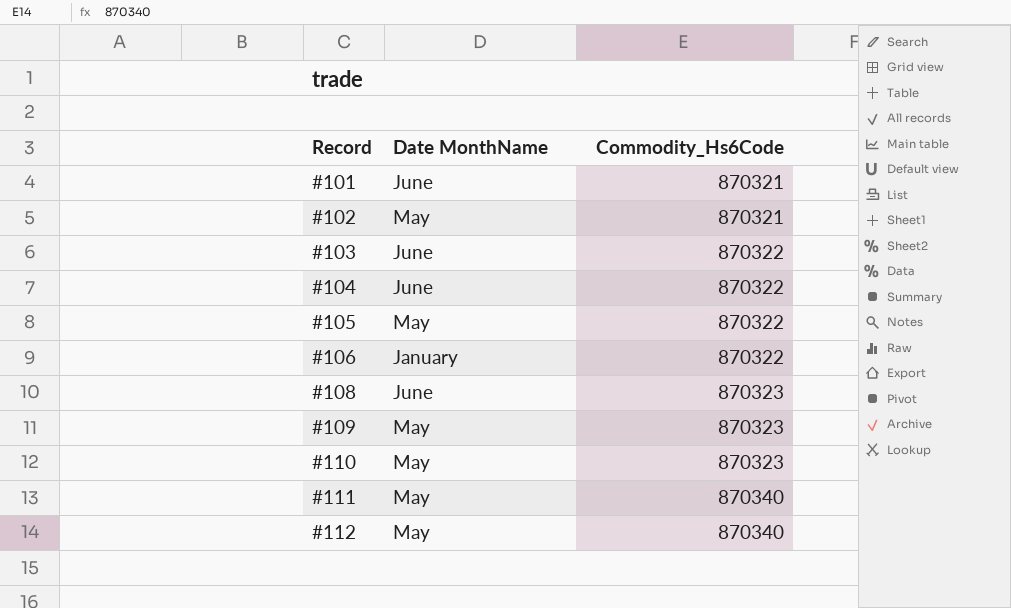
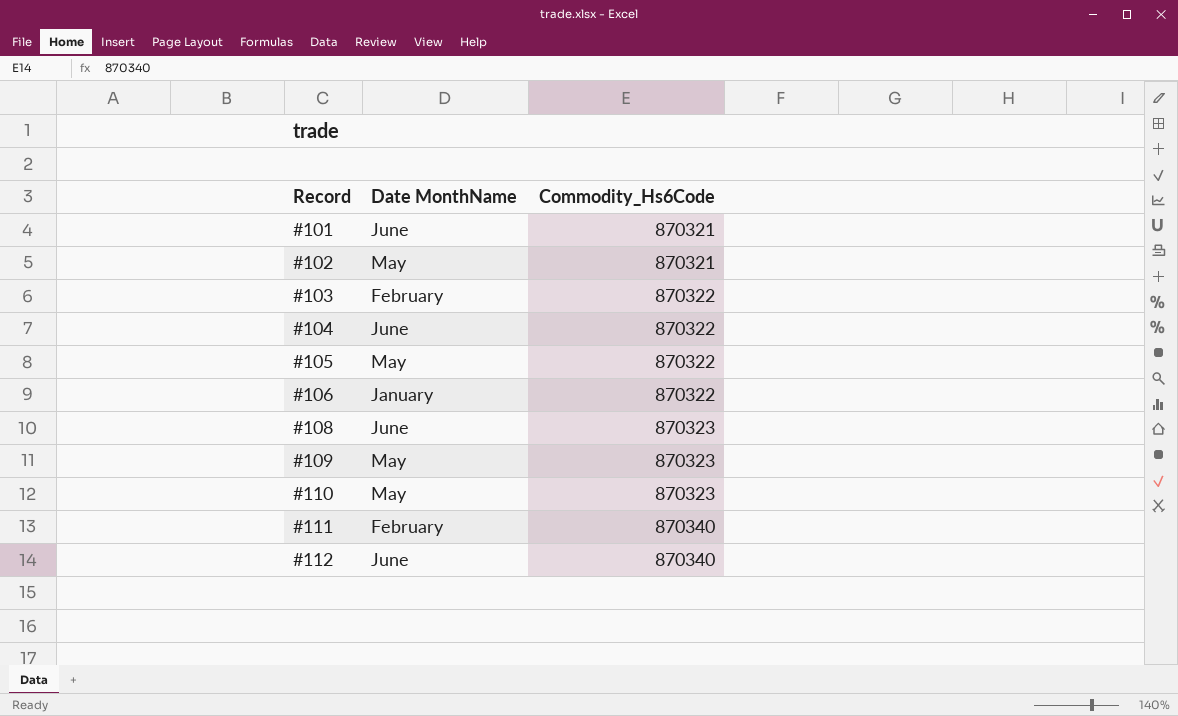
#103 | Date MonthName: June -> February
#111 | Date MonthName: May -> February
#112 | Date MonthName: May -> June

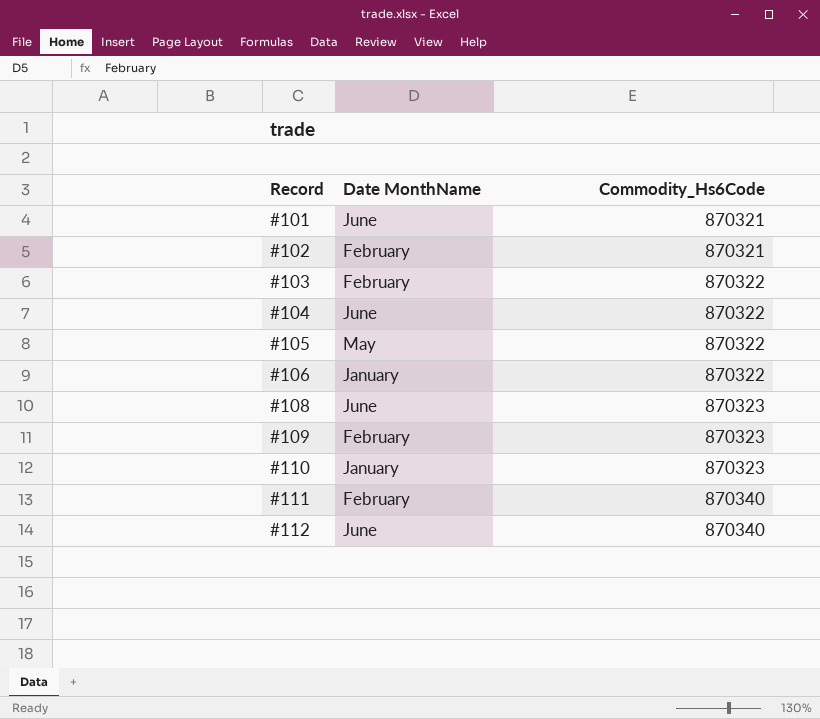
#102 | Date MonthName: May -> February
#109 | Date MonthName: May -> February
#110 | Date MonthName: May -> January

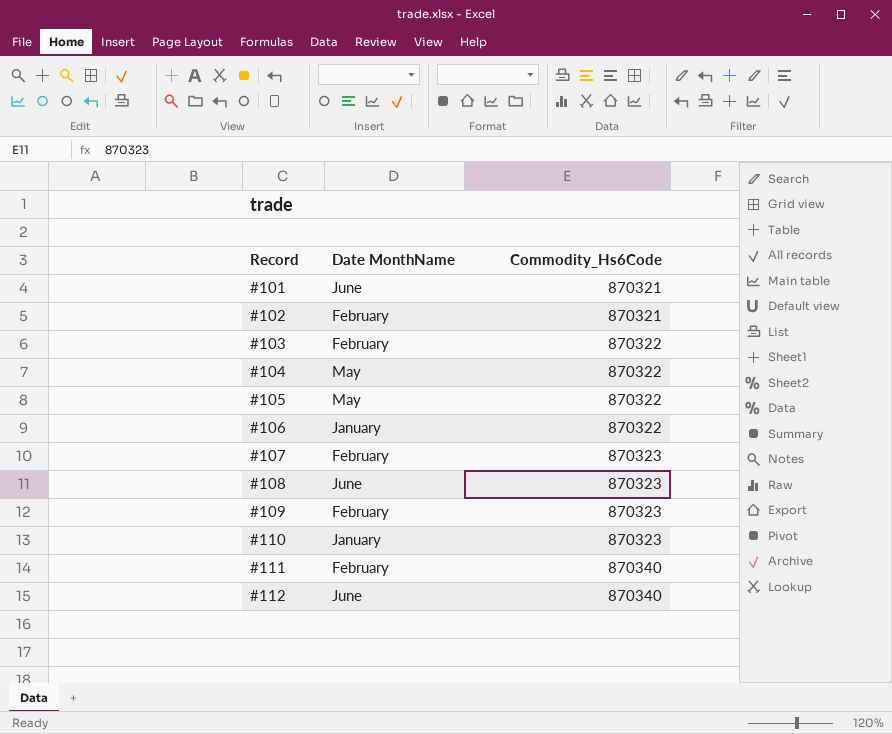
#104 | Date MonthName: June -> May
row #107: none -> February | 870323

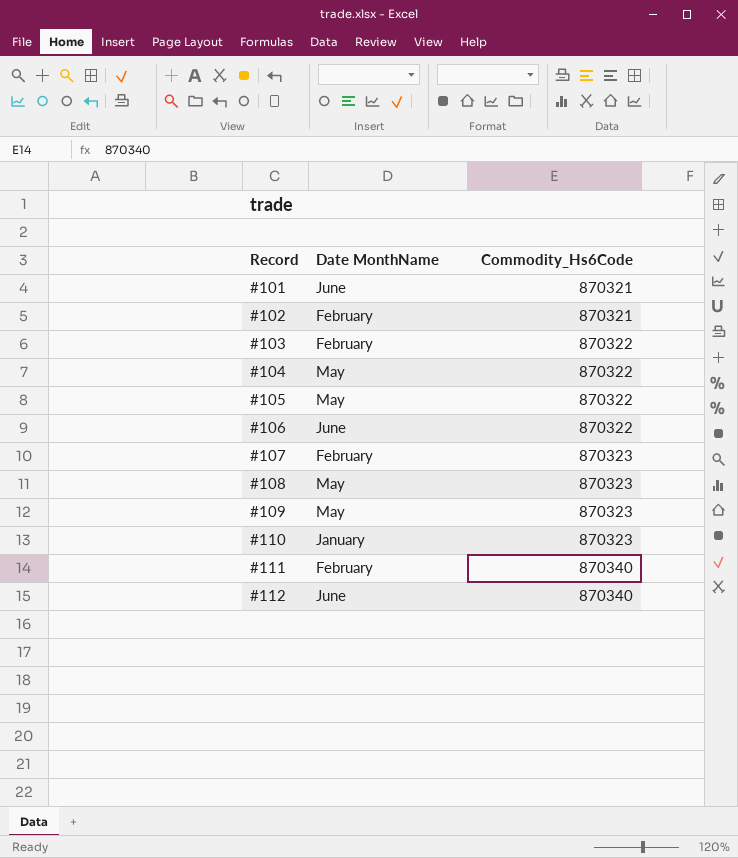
#106 | Date MonthName: January -> June
#108 | Date MonthName: June -> May
#109 | Date MonthName: February -> May

